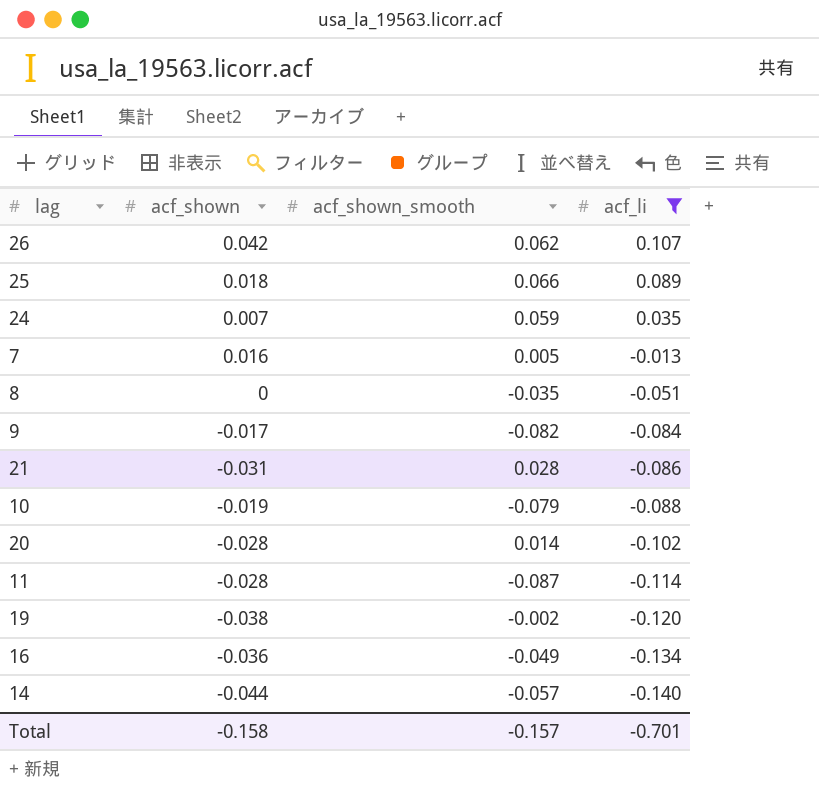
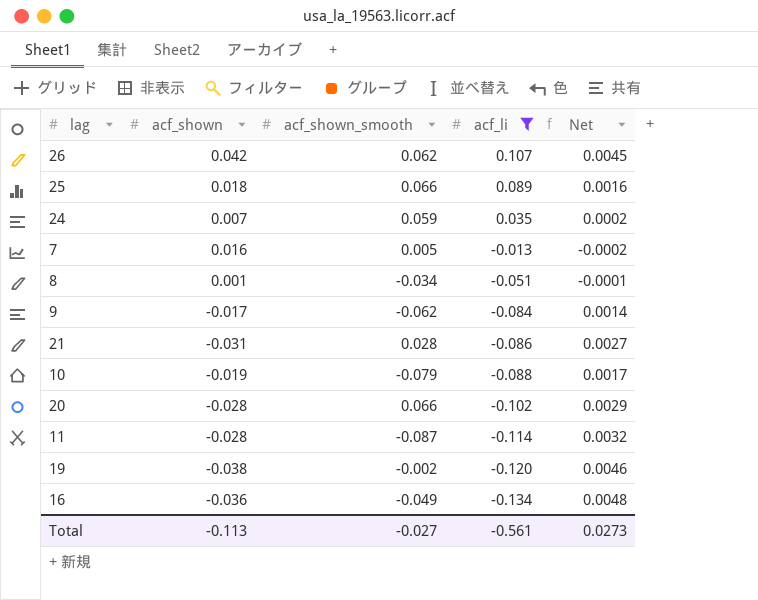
column Net | formula: none -> [acf_shown] * [acf_li]
row 14: -0.044 | -0.057 | -0.140 -> none
8 | acf_shown: 0 -> 0.001
8 | acf_shown_smooth: -0.035 -> -0.034
9 | acf_shown_smooth: -0.082 -> -0.062
20 | acf_shown_smooth: 0.014 -> 0.066
Total | acf_shown: -0.158 -> -0.113
Total | acf_shown_smooth: -0.157 -> -0.027
Total | acf_li: -0.701 -> -0.561

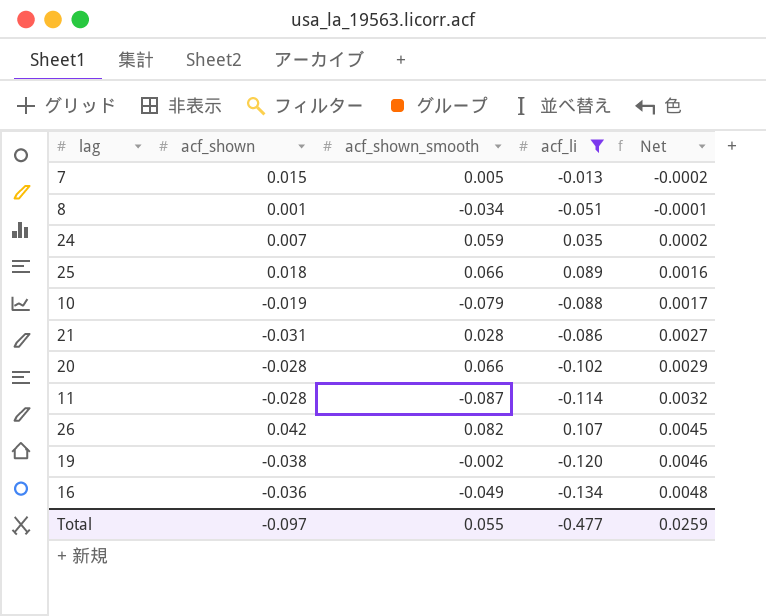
row order: acf_li descending -> Net ascending
row 9: -0.017 | -0.062 | -0.084 | 0.0014 -> none
7 | acf_shown: 0.016 -> 0.015
26 | acf_shown_smooth: 0.062 -> 0.082
Total | acf_shown: -0.113 -> -0.097
Total | acf_shown_smooth: -0.027 -> 0.055
Total | acf_li: -0.561 -> -0.477
Total | Net: 0.0273 -> 0.0259

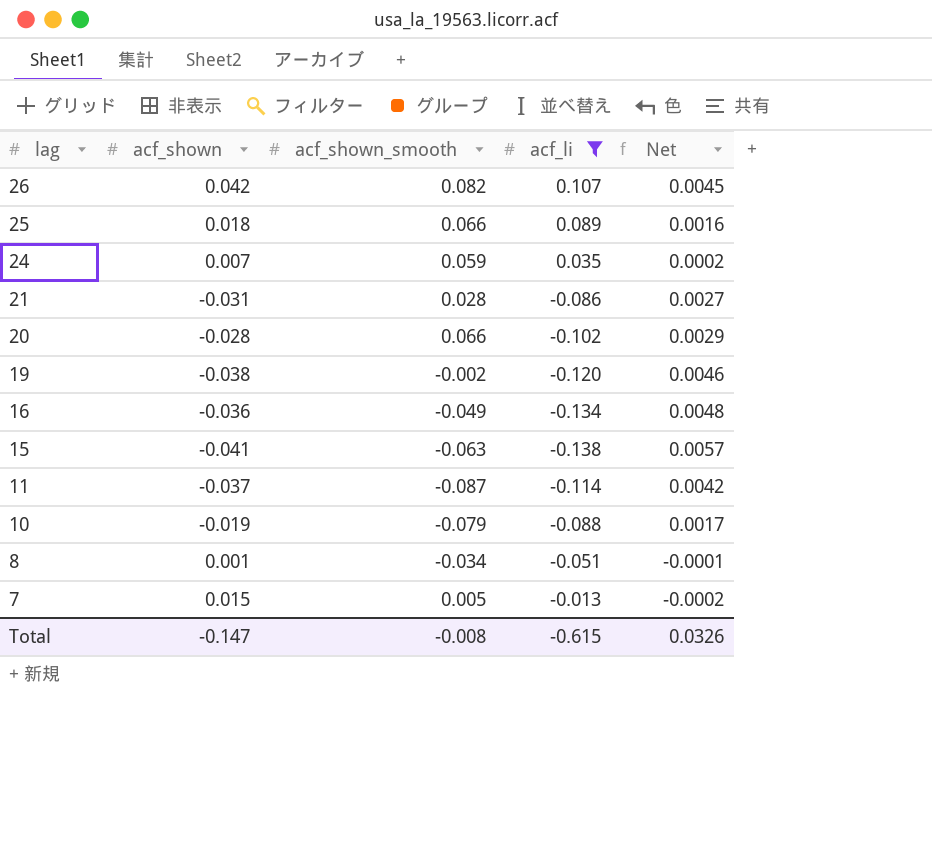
row order: Net ascending -> lag descending
row 15: none -> -0.041 | -0.063 | -0.138 | 0.0057
11 | acf_shown: -0.028 -> -0.037
11 | Net: 0.0032 -> 0.0042
Total | acf_shown: -0.097 -> -0.147
Total | acf_shown_smooth: 0.055 -> -0.008
Total | acf_li: -0.477 -> -0.615
Total | Net: 0.0259 -> 0.0326

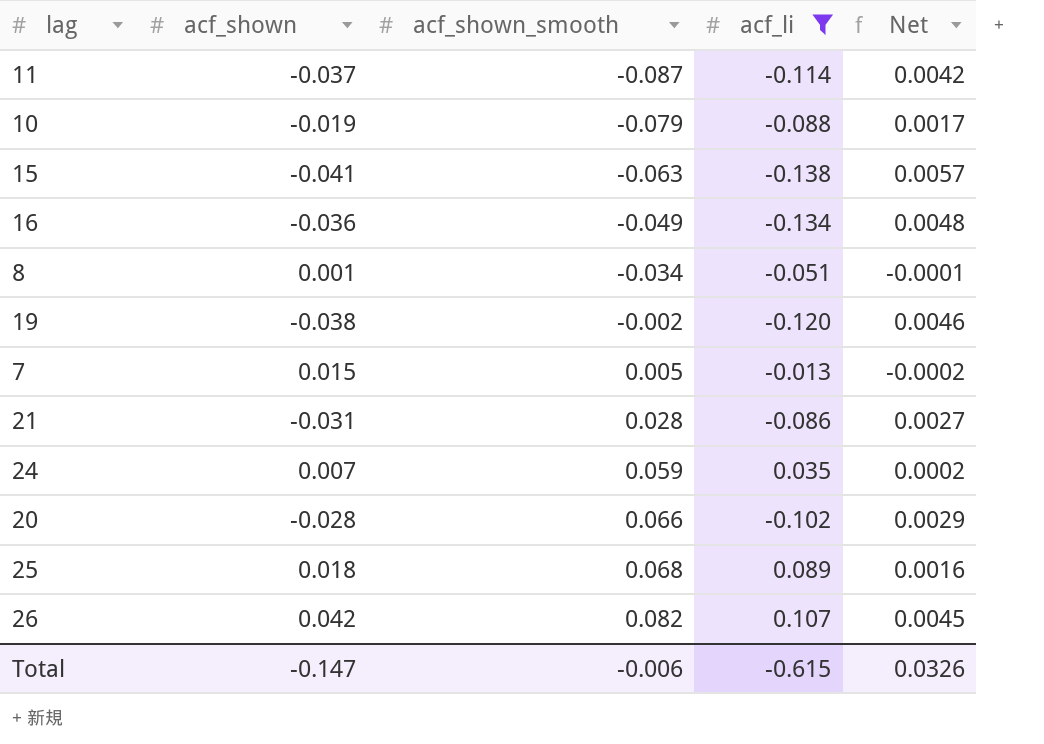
row order: lag descending -> acf_shown_smooth ascending
25 | acf_shown_smooth: 0.066 -> 0.068
Total | acf_shown_smooth: -0.008 -> -0.006

